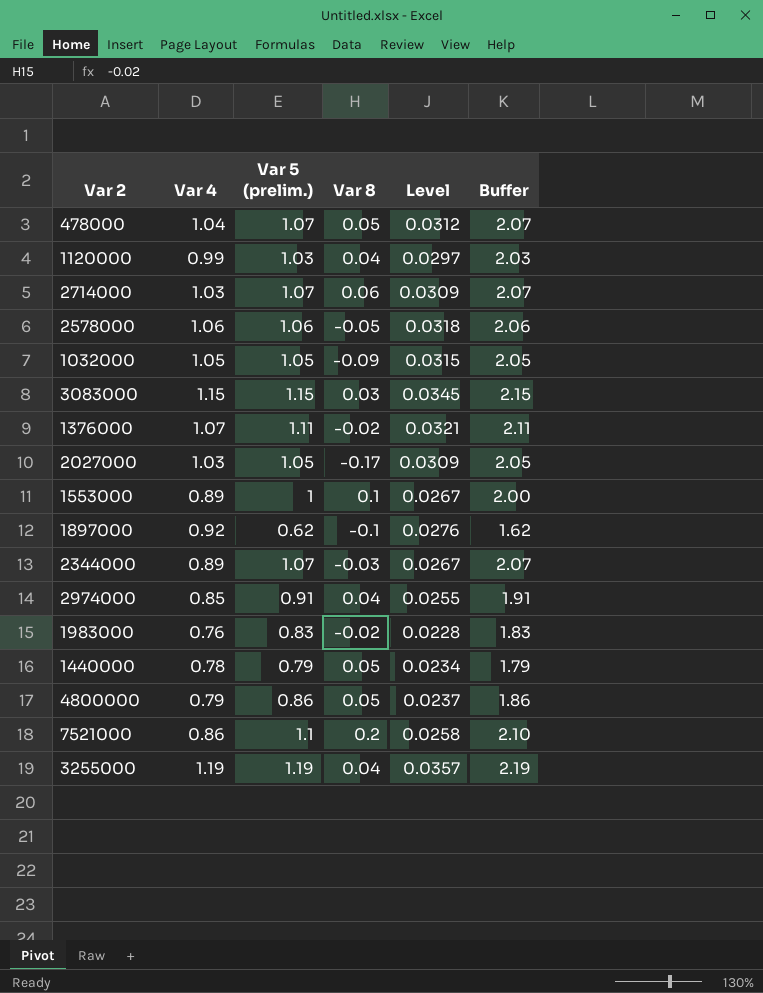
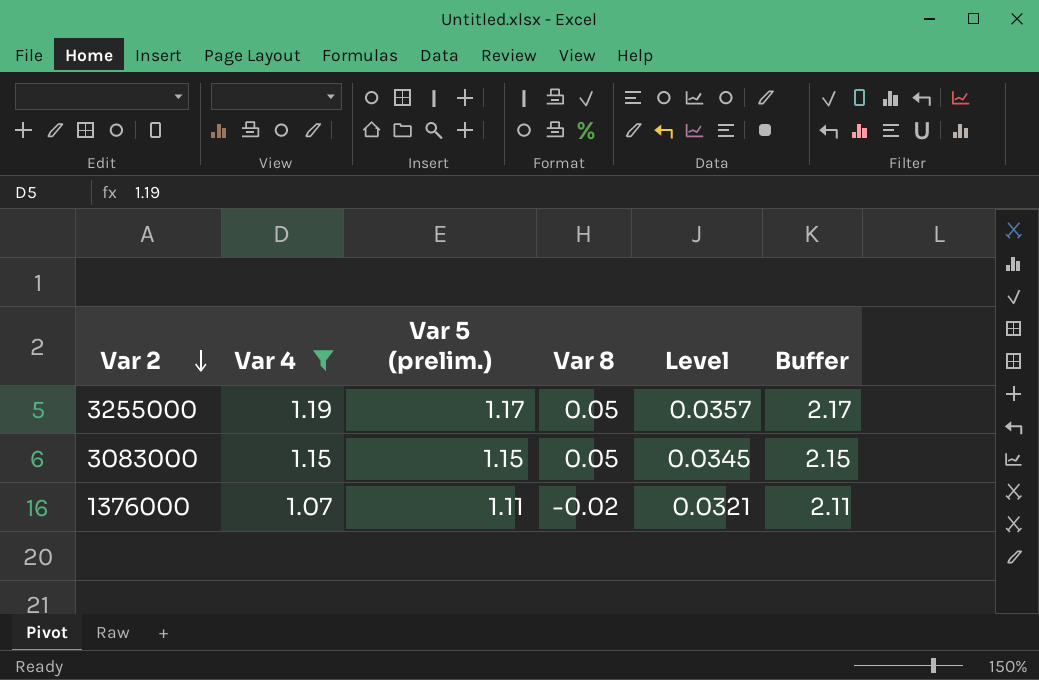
filter: none -> Var 4 >= 1.07
row order: none -> Var 2 descending
3255000 | Var 5 (prelim.): 1.19 -> 1.17
3255000 | Var 8: 0.04 -> 0.05
3255000 | Buffer: 2.19 -> 2.17
3083000 | Var 8: 0.03 -> 0.05

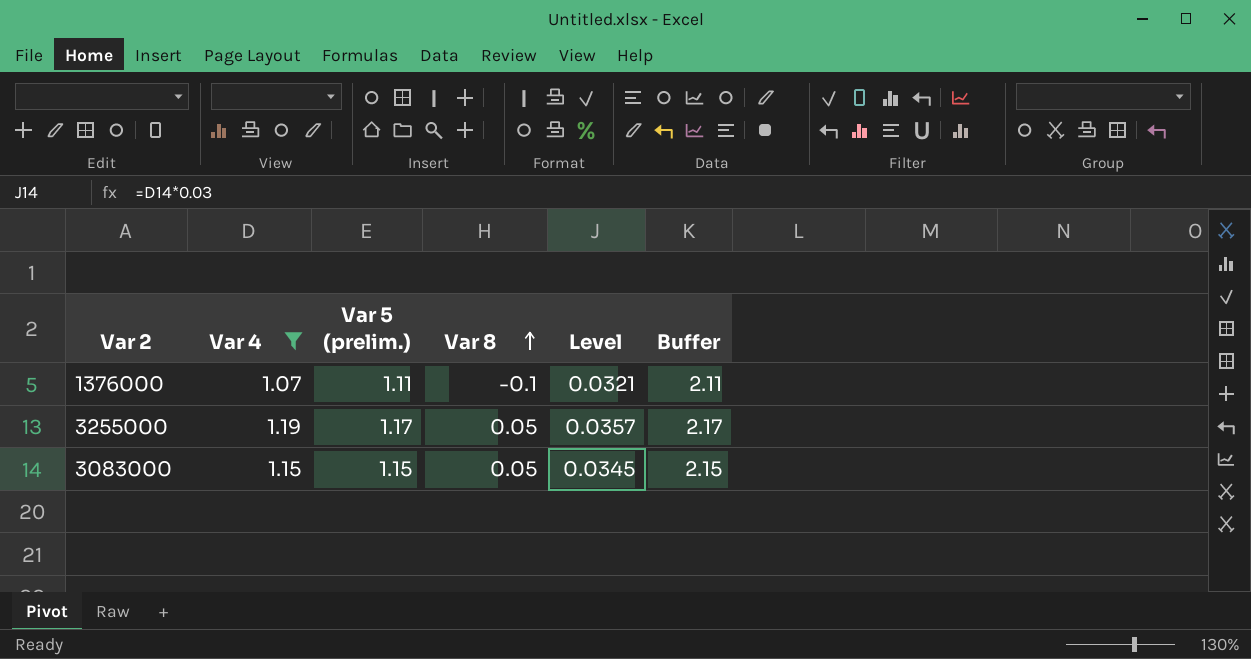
row order: Var 2 descending -> Var 8 ascending
1376000 | Var 8: -0.02 -> -0.1

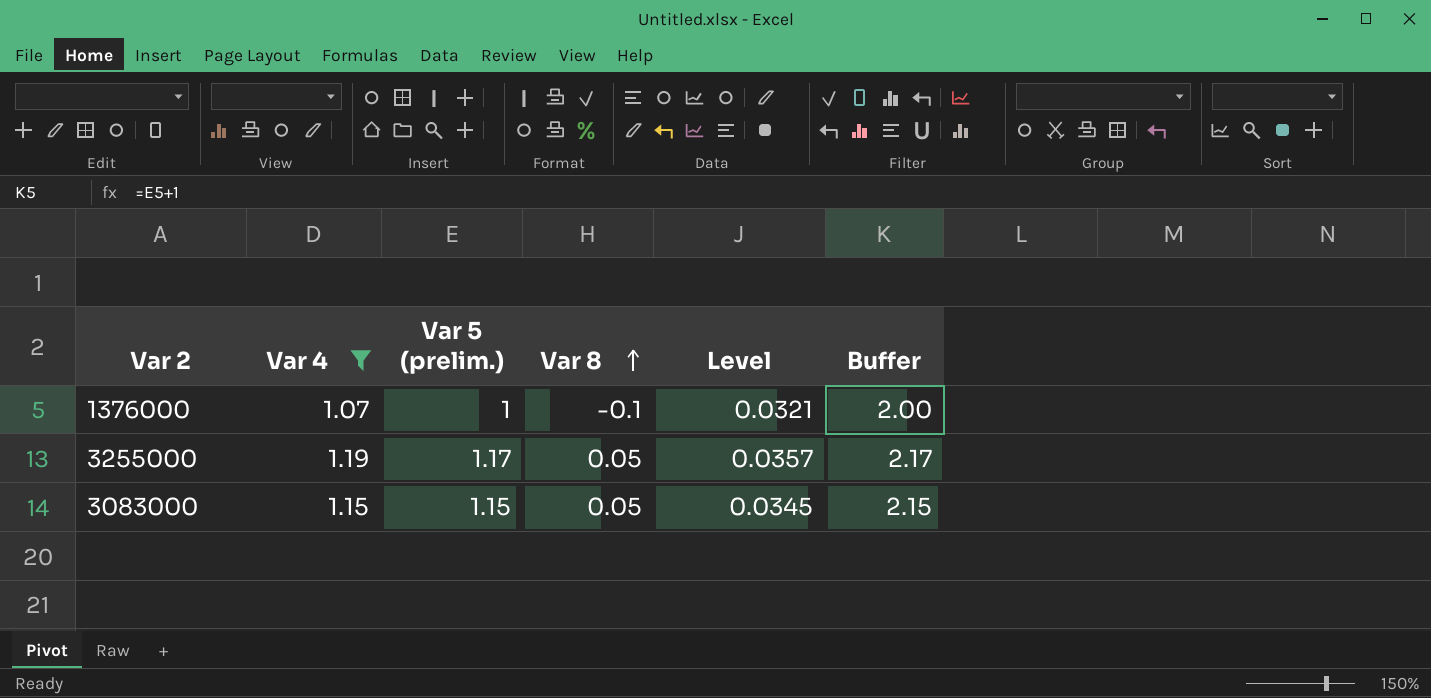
1376000 | Var 5 (prelim.): 1.11 -> 1
1376000 | Buffer: 2.11 -> 2.00

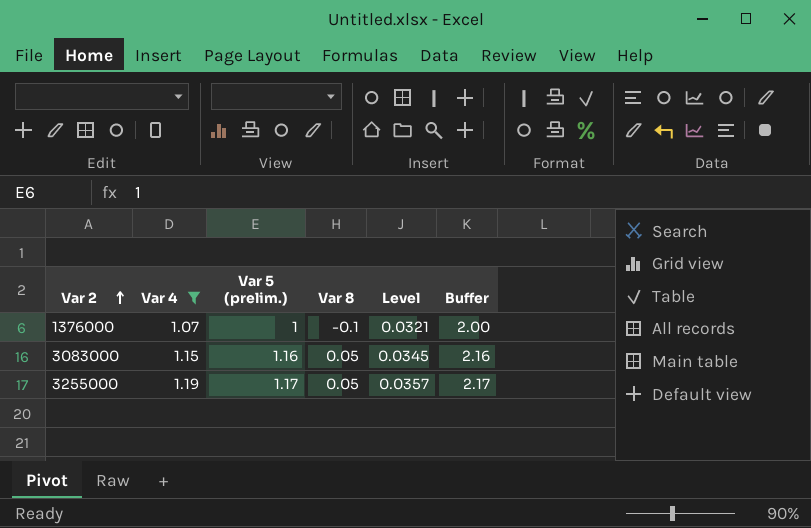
row order: Var 8 ascending -> Var 2 ascending
3083000 | Var 5 (prelim.): 1.15 -> 1.16
3083000 | Buffer: 2.15 -> 2.16

